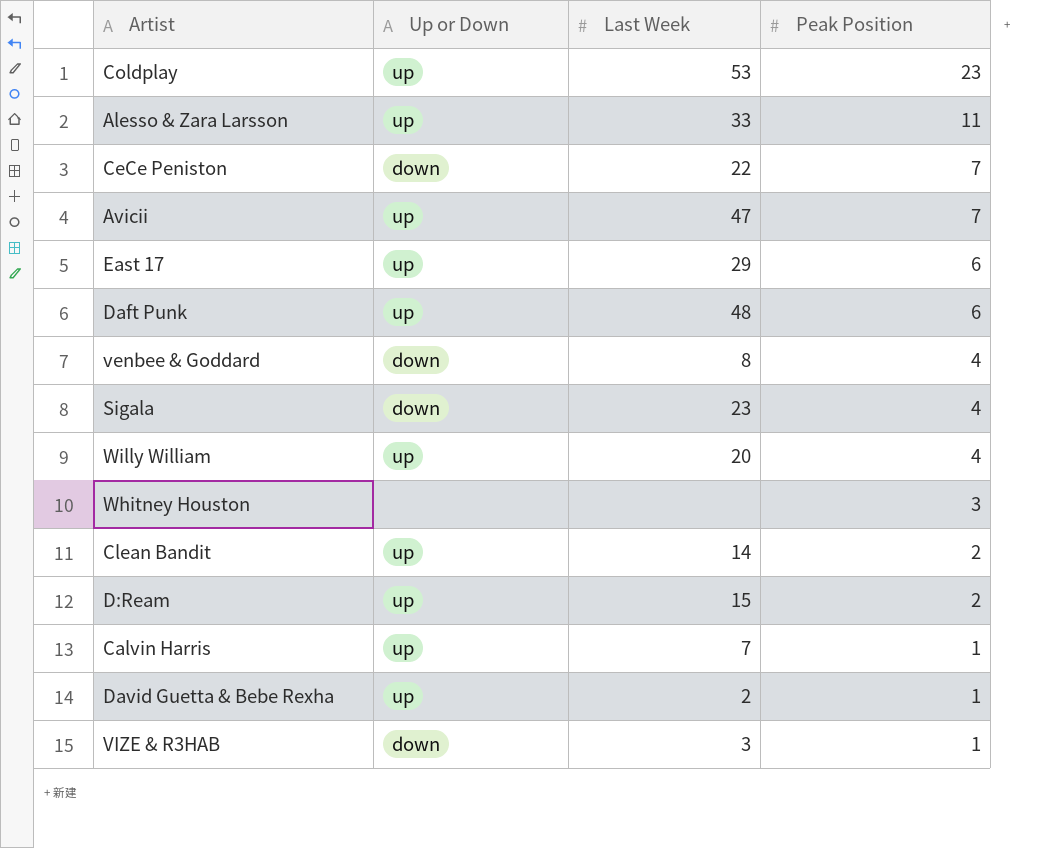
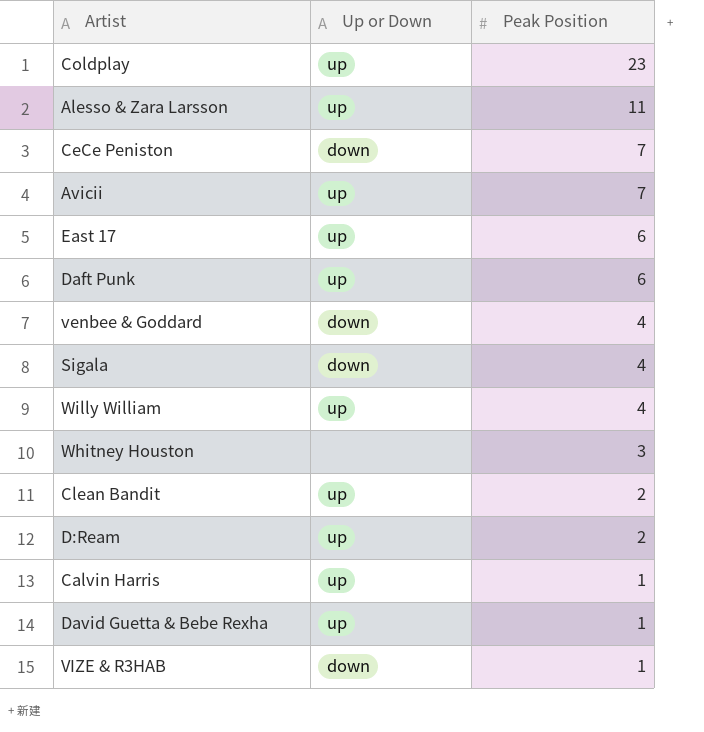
column Last Week | position: 3 -> none

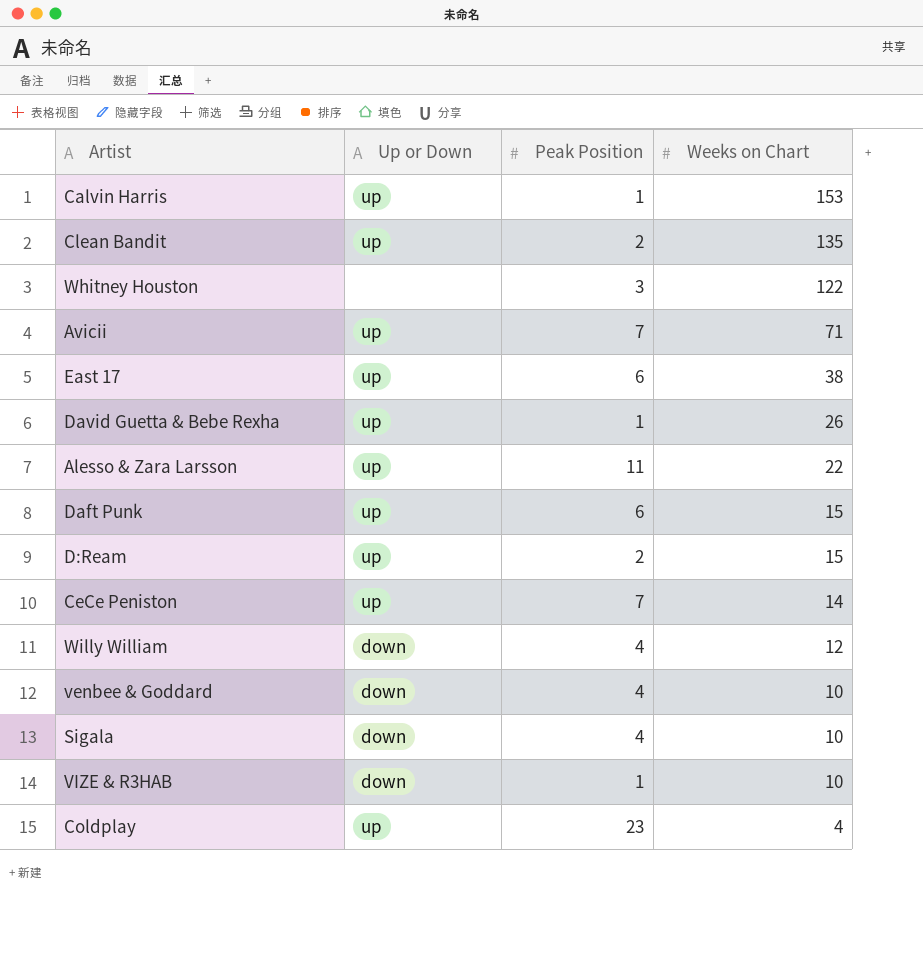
row order: Peak Position descending -> Weeks on Chart descending
column Weeks on Chart | position: none -> 4
CeCe Peniston | Up or Down: down -> up
Willy William | Up or Down: up -> down

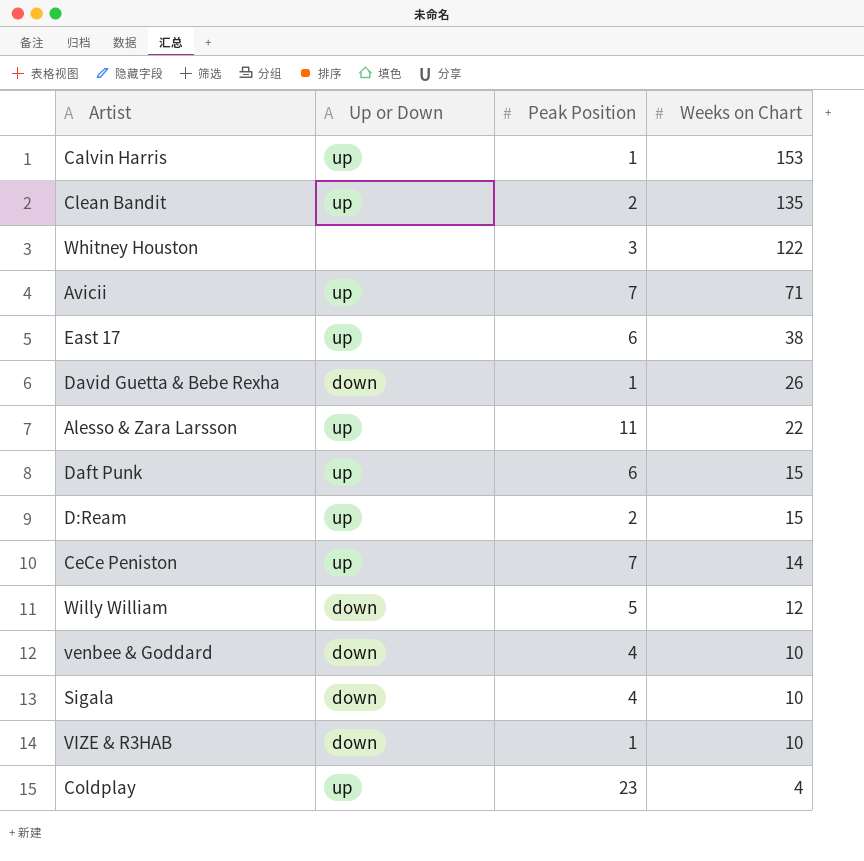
David Guetta & Bebe Rexha | Up or Down: up -> down
Willy William | Peak Position: 4 -> 5

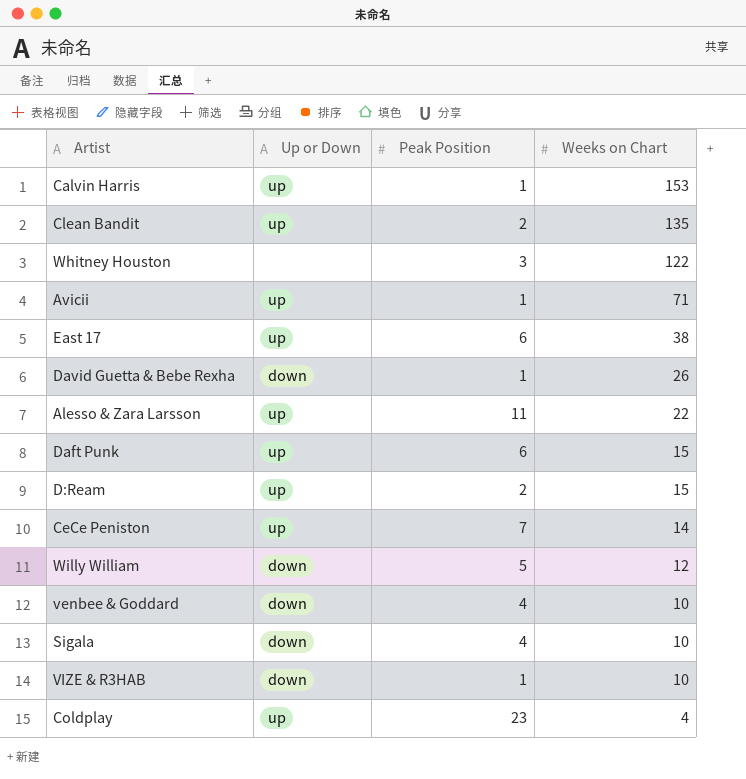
Avicii | Peak Position: 7 -> 1

